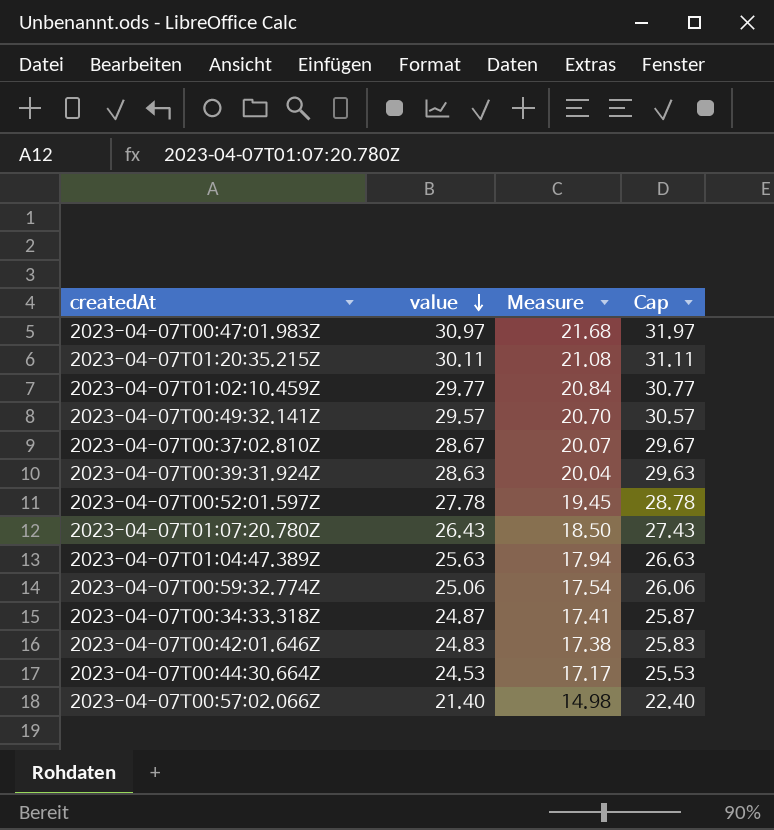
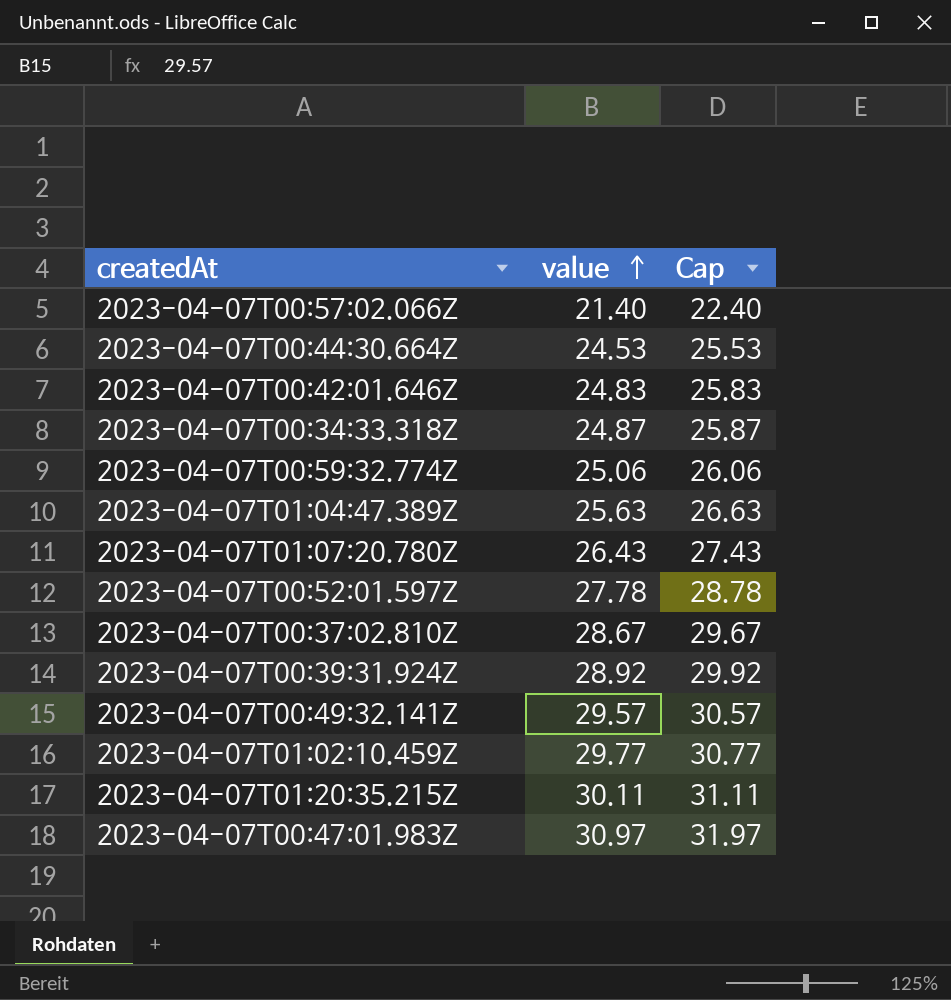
row order: value descending -> value ascending
column Measure | formula: [value] * 0.7 -> none
2023-04-07T00:39:31.924Z | value: 28.63 -> 28.92
2023-04-07T00:39:31.924Z | Cap: 29.63 -> 29.92

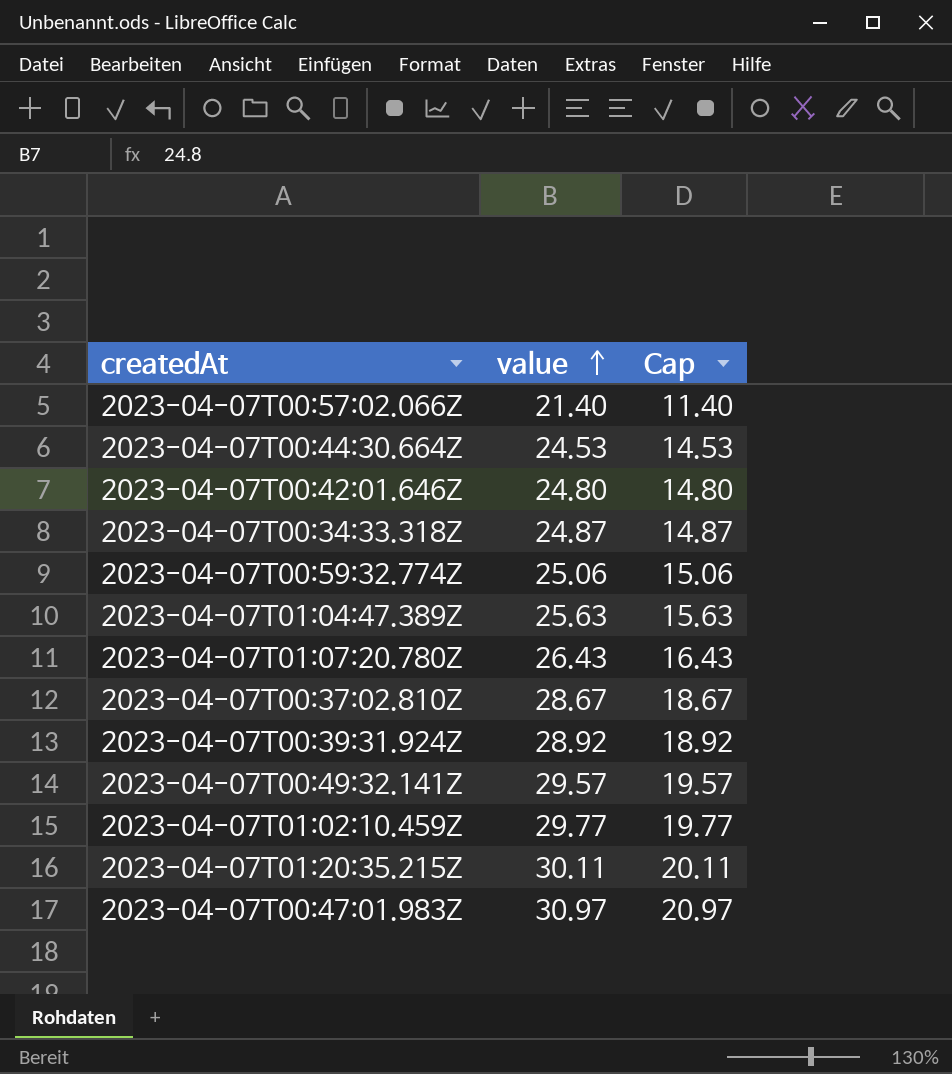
column Cap | formula: [value] + 1 -> [value] - 10
row 2023-04-07T00:52:01.597Z: 27.78 | 28.78 -> none
2023-04-07T00:42:01.646Z | value: 24.83 -> 24.80

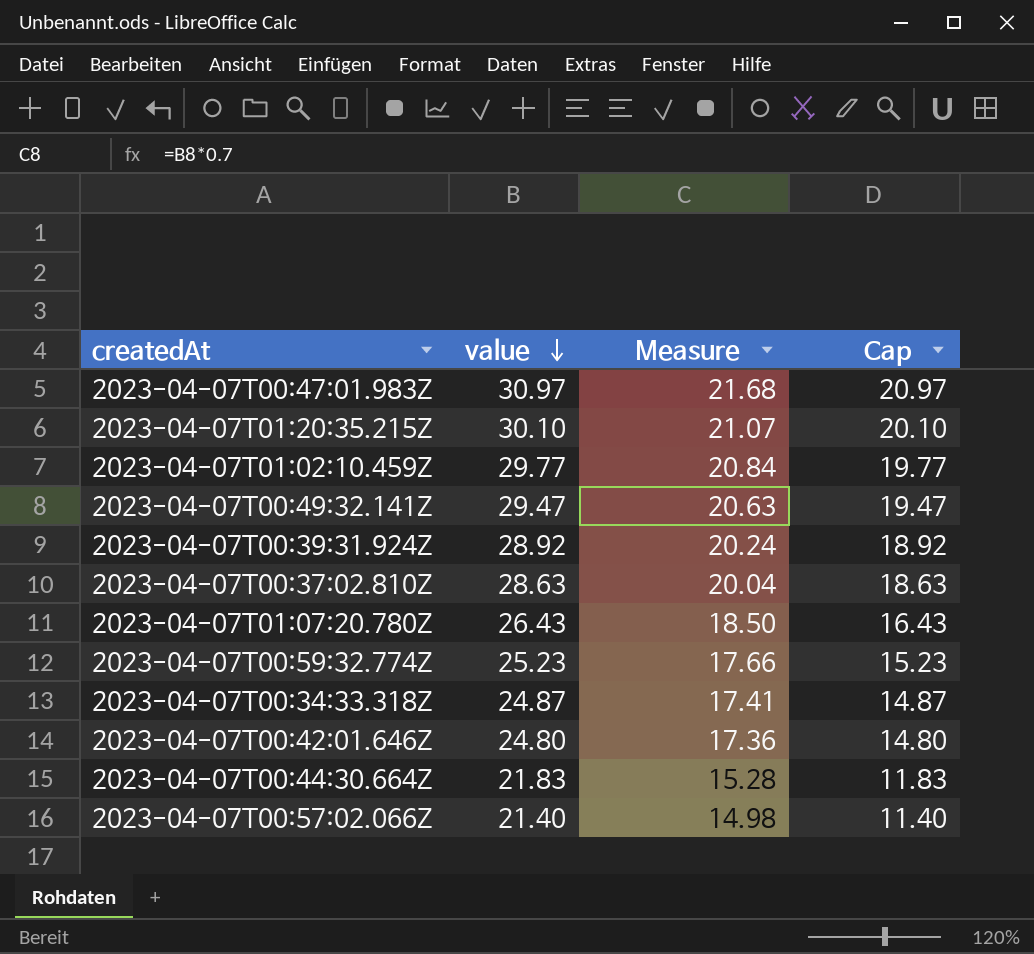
row order: value ascending -> value descending
column Measure | formula: none -> [value] * 0.7
row 2023-04-07T01:04:47.389Z: 25.63 | 15.63 -> none
2023-04-07T01:20:35.215Z | value: 30.11 -> 30.10
2023-04-07T01:20:35.215Z | Cap: 20.11 -> 20.10
2023-04-07T00:49:32.141Z | value: 29.57 -> 29.47
2023-04-07T00:49:32.141Z | Cap: 19.57 -> 19.47
2023-04-07T00:37:02.810Z | value: 28.67 -> 28.63
2023-04-07T00:37:02.810Z | Cap: 18.67 -> 18.63
2023-04-07T00:59:32.774Z | value: 25.06 -> 25.23
2023-04-07T00:59:32.774Z | Cap: 15.06 -> 15.23
2023-04-07T00:44:30.664Z | value: 24.53 -> 21.83
2023-04-07T00:44:30.664Z | Cap: 14.53 -> 11.83

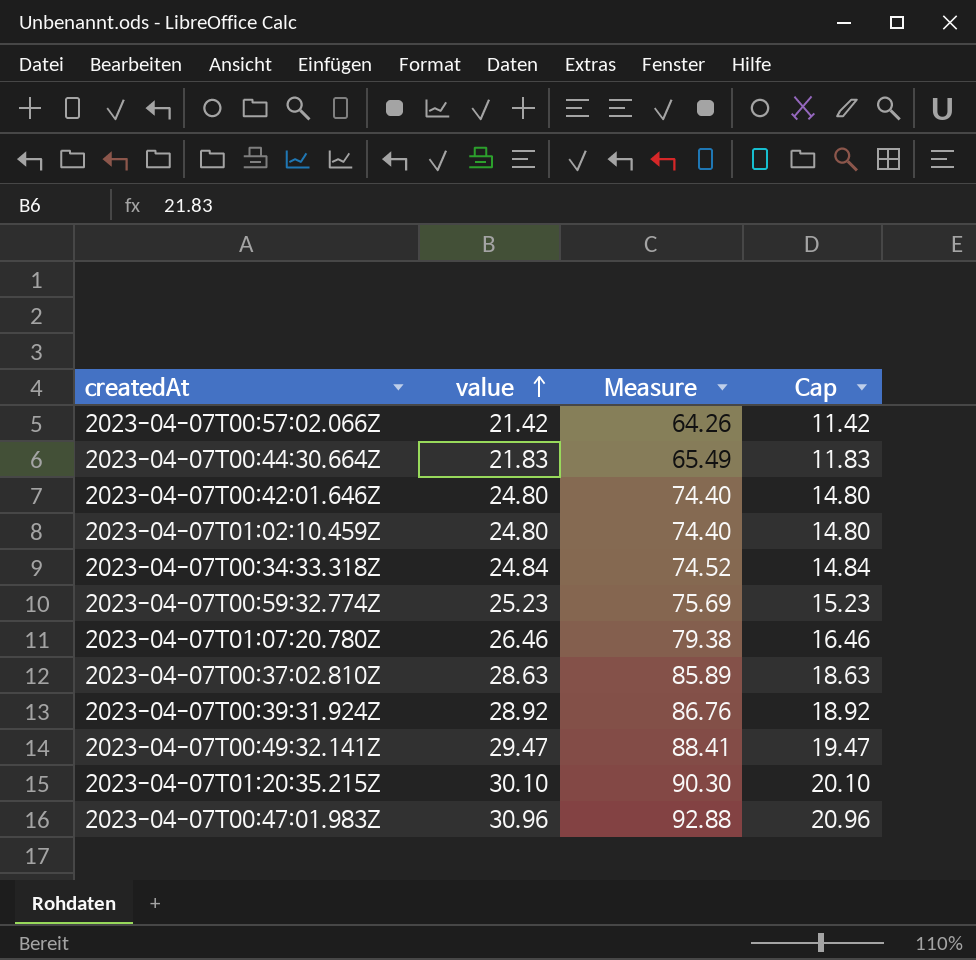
row order: value descending -> value ascending
column Measure | formula: [value] * 0.7 -> [value] * 3
2023-04-07T00:57:02.066Z | value: 21.40 -> 21.42
2023-04-07T00:57:02.066Z | Cap: 11.40 -> 11.42
2023-04-07T01:02:10.459Z | value: 29.77 -> 24.80
2023-04-07T01:02:10.459Z | Cap: 19.77 -> 14.80
2023-04-07T00:34:33.318Z | value: 24.87 -> 24.84
2023-04-07T00:34:33.318Z | Cap: 14.87 -> 14.84
2023-04-07T01:07:20.780Z | value: 26.43 -> 26.46
2023-04-07T01:07:20.780Z | Cap: 16.43 -> 16.46
2023-04-07T00:47:01.983Z | value: 30.97 -> 30.96
2023-04-07T00:47:01.983Z | Cap: 20.97 -> 20.96

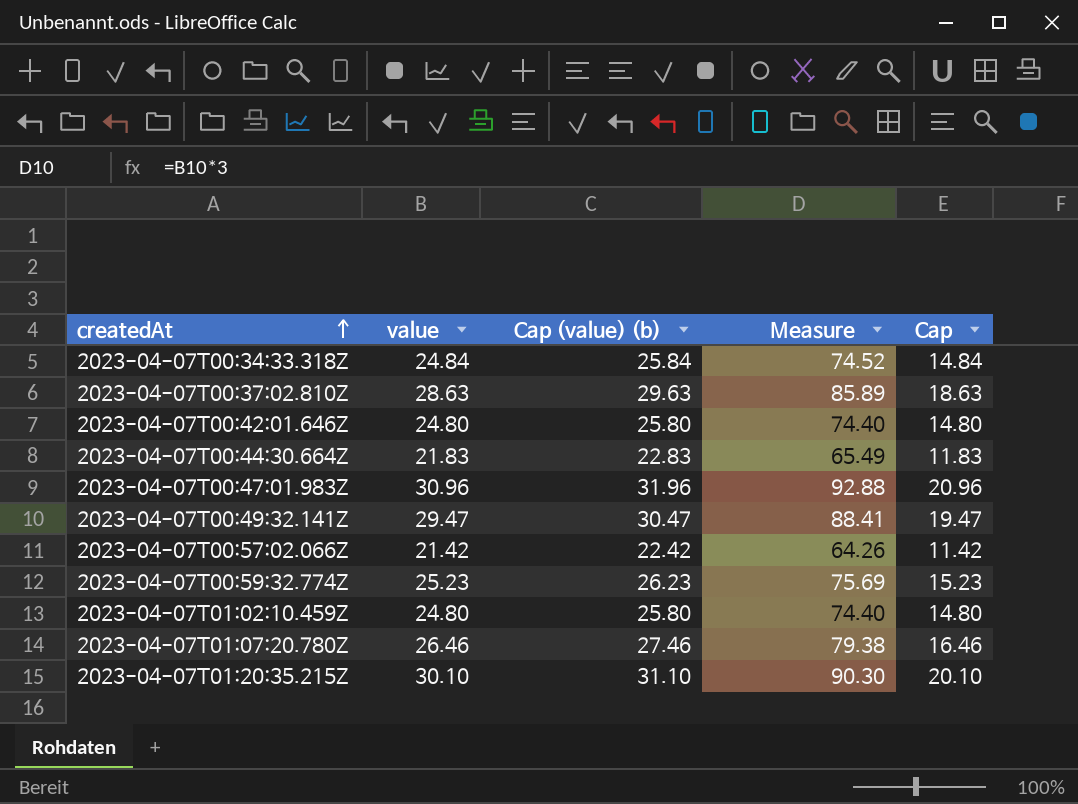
row order: value ascending -> createdAt ascending
column Cap (value) (b) | formula: none -> [value] + 1
row 2023-04-07T00:39:31.924Z: 28.92 | 86.76 | 18.92 -> none

